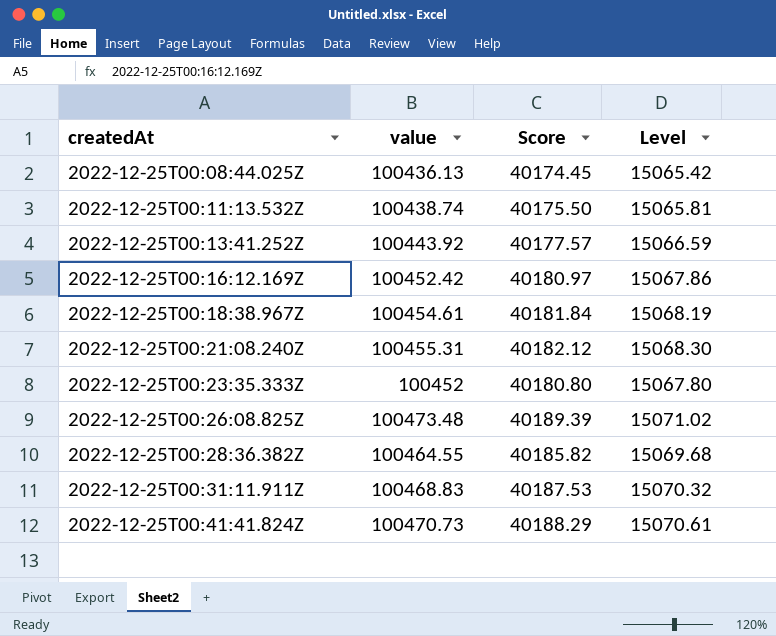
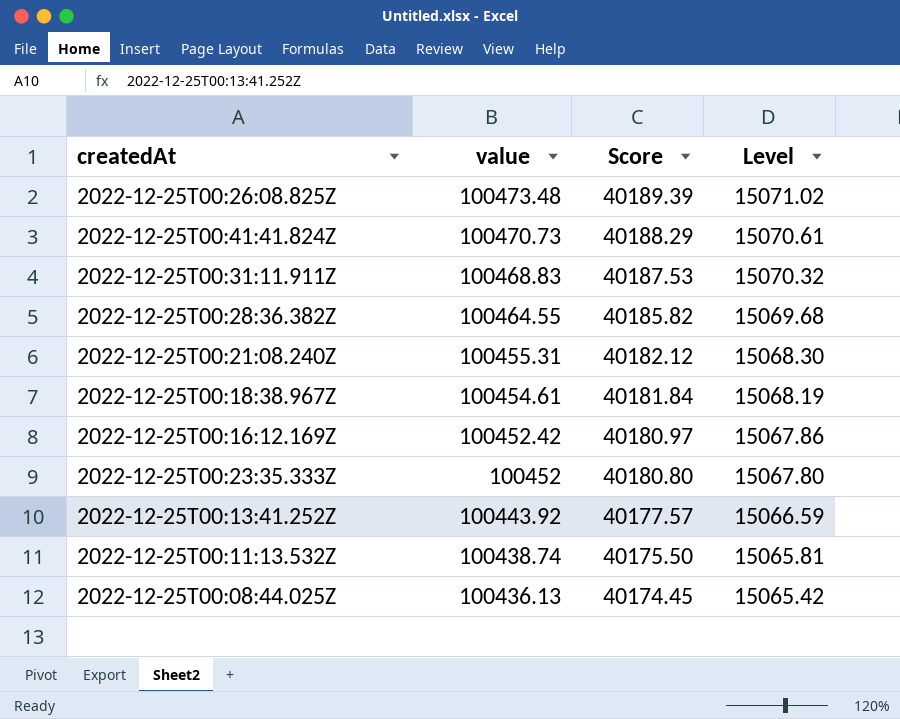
row order: createdAt ascending -> value descending

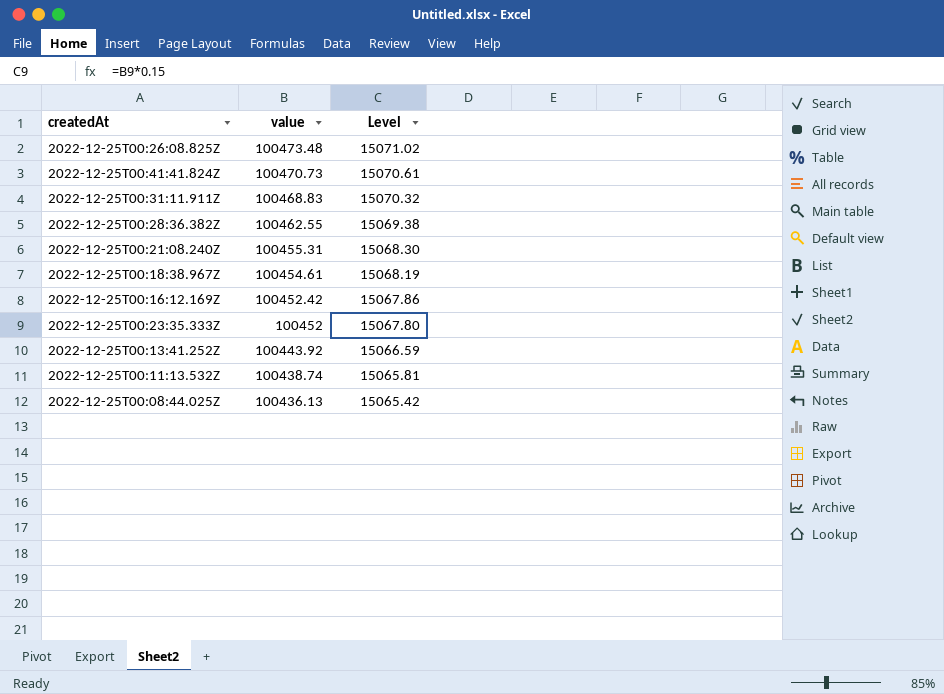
column Score | formula: [value] * 0.4 -> none
2022-12-25T00:28:36.382Z | value: 100464.55 -> 100462.55
2022-12-25T00:28:36.382Z | Level: 15069.68 -> 15069.38

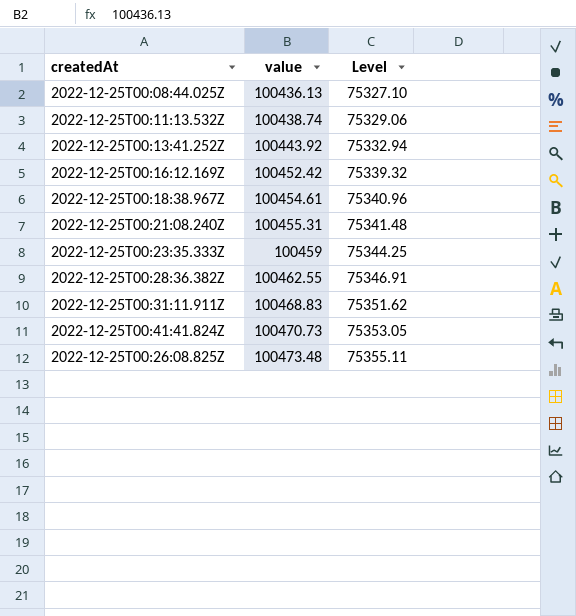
row order: value descending -> value ascending
column Level | formula: [value] * 0.15 -> [value] * 0.75
2022-12-25T00:23:35.333Z | value: 100452 -> 100459

